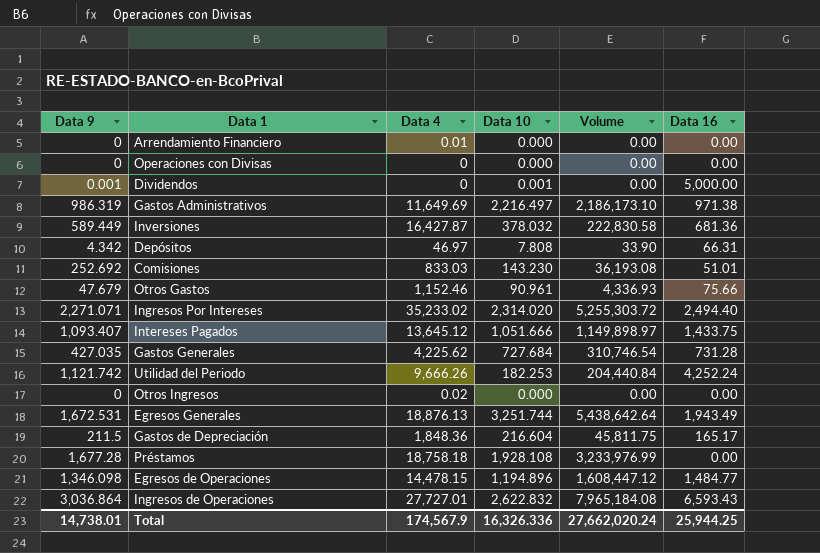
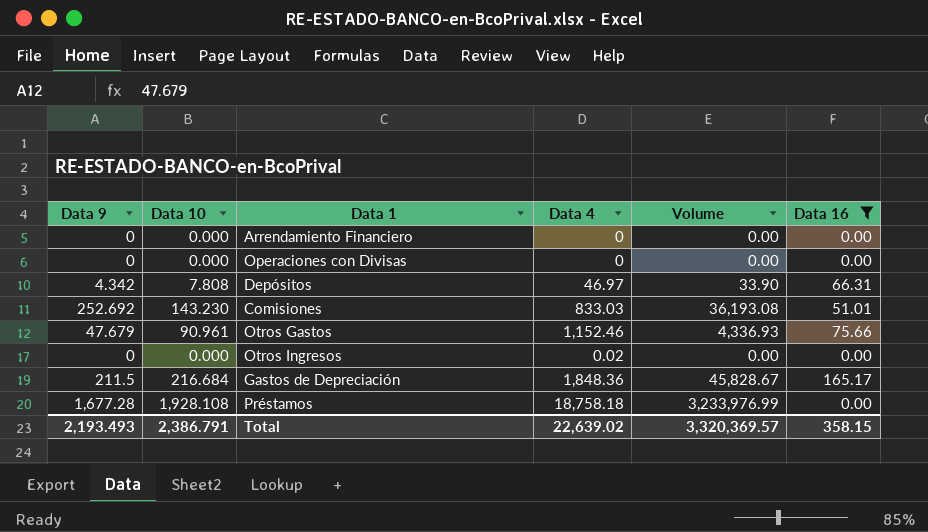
filter: none -> Data 16 <= 165.17
column Data 10 | position: 4 -> 2
Arrendamiento Financiero | Data 4: 0.01 -> 0
Gastos de Depreciación | Data 10: 216.604 -> 216.684
Gastos de Depreciación | Volume: 45,811.75 -> 45,828.67
Total | Data 9: 14,738.01 -> 2,193.493
Total | Data 10: 16,326.336 -> 2,386.791
Total | Data 4: 174,567.9 -> 22,639.02
Total | Volume: 27,662,020.24 -> 3,320,369.57
Total | Data 16: 25,944.25 -> 358.15

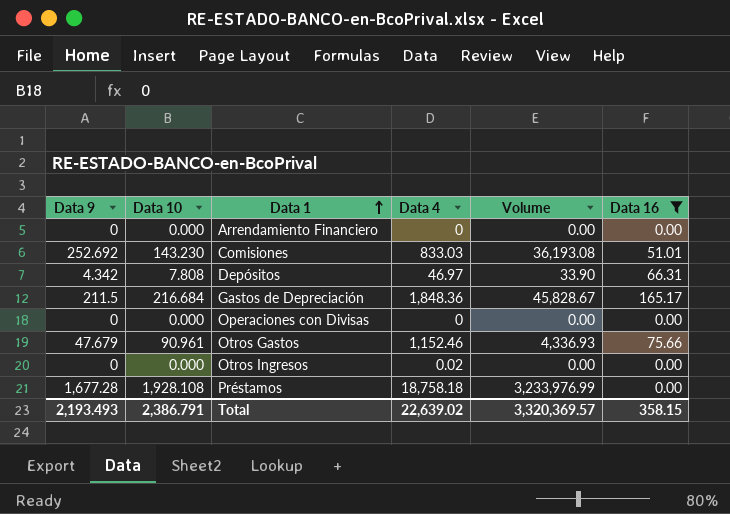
row order: none -> Data 1 ascending

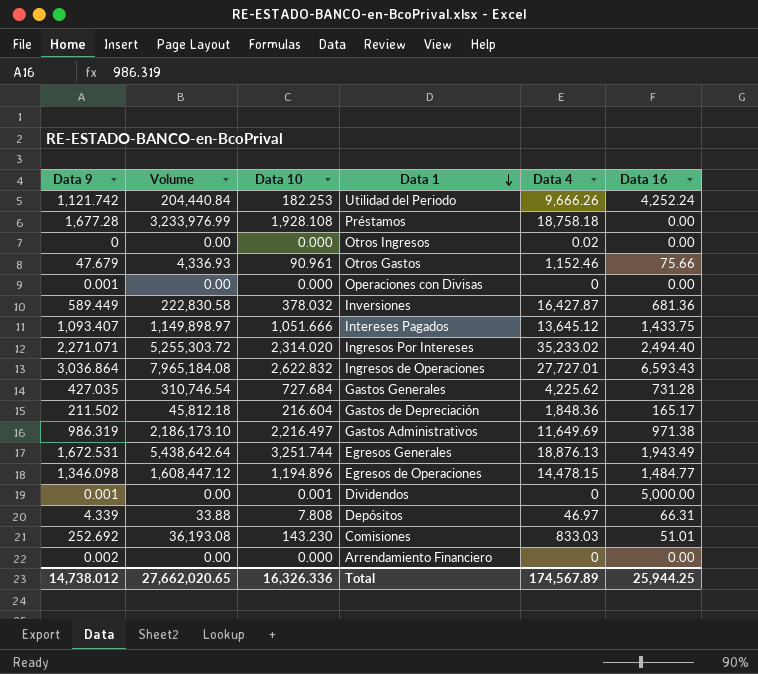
filter: Data 16 <= 165.17 -> none
row order: Data 1 ascending -> Data 1 descending
column Volume | position: 5 -> 2
Operaciones con Divisas | Data 9: 0 -> 0.001
Gastos de Depreciación | Data 9: 211.5 -> 211.502
Gastos de Depreciación | Volume: 45,828.67 -> 45,812.18
Gastos de Depreciación | Data 10: 216.684 -> 216.604
Depósitos | Data 9: 4.342 -> 4.339
Depósitos | Volume: 33.90 -> 33.88
Arrendamiento Financiero | Data 9: 0 -> 0.002
Total | Data 9: 2,193.493 -> 14,738.012
Total | Volume: 3,320,369.57 -> 27,662,020.65
Total | Data 10: 2,386.791 -> 16,326.336
Total | Data 4: 22,639.02 -> 174,567.89
Total | Data 16: 358.15 -> 25,944.25

